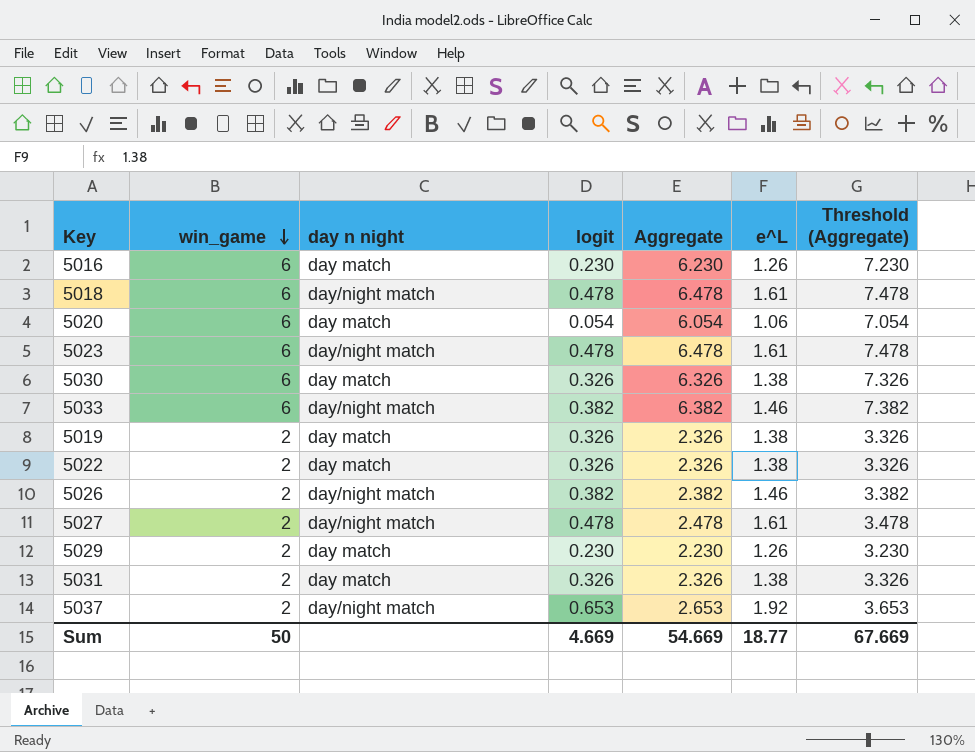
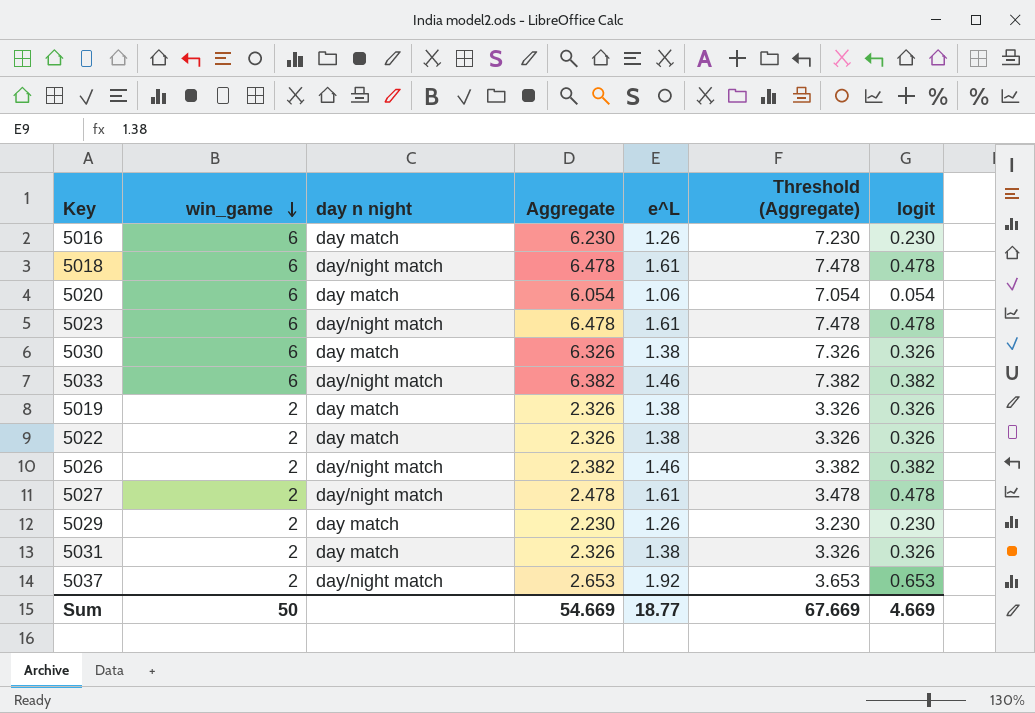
column logit | position: 4 -> 7

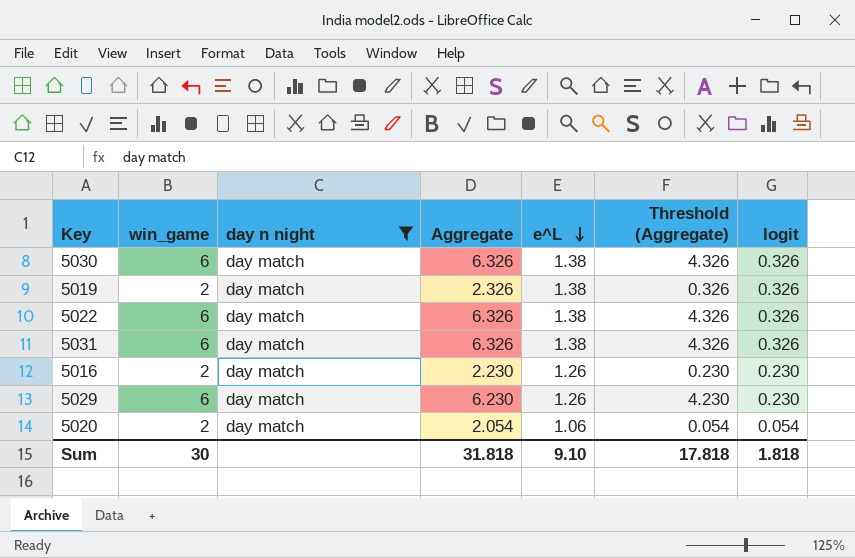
filter: none -> day n night = day match
row order: win_game descending -> e^L descending
column Threshold (Aggregate) | formula: [Aggregate] + 1 -> [Aggregate] - 2
5022 | win_game: 2 -> 6
5022 | Aggregate: 2.326 -> 6.326
5031 | win_game: 2 -> 6
5031 | Aggregate: 2.326 -> 6.326
5016 | win_game: 6 -> 2
5016 | Aggregate: 6.230 -> 2.230
5029 | win_game: 2 -> 6
5029 | Aggregate: 2.230 -> 6.230
5020 | win_game: 6 -> 2
5020 | Aggregate: 6.054 -> 2.054
Sum | win_game: 50 -> 30
Sum | Aggregate: 54.669 -> 31.818
Sum | e^L: 18.77 -> 9.10
Sum | Threshold (Aggregate): 67.669 -> 17.818
Sum | logit: 4.669 -> 1.818

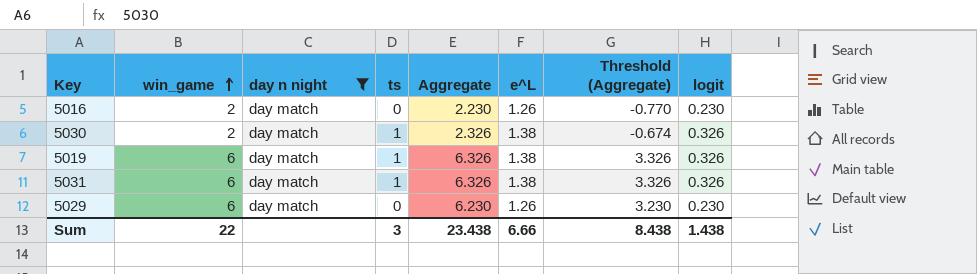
row order: e^L descending -> win_game ascending
column ts | position: none -> 4
column Threshold (Aggregate) | formula: [Aggregate] - 2 -> [Aggregate] - 3
row 5022: 6 | day match | 6.326 | 1.38 | 4.326 | 0.326 -> none
row 5020: 2 | day match | 2.054 | 1.06 | 0.054 | 0.054 -> none
5030 | win_game: 6 -> 2
5030 | Aggregate: 6.326 -> 2.326
5019 | win_game: 2 -> 6
5019 | Aggregate: 2.326 -> 6.326
Sum | win_game: 30 -> 22
Sum | Aggregate: 31.818 -> 23.438
Sum | e^L: 9.10 -> 6.66
Sum | Threshold (Aggregate): 17.818 -> 8.438
Sum | logit: 1.818 -> 1.438

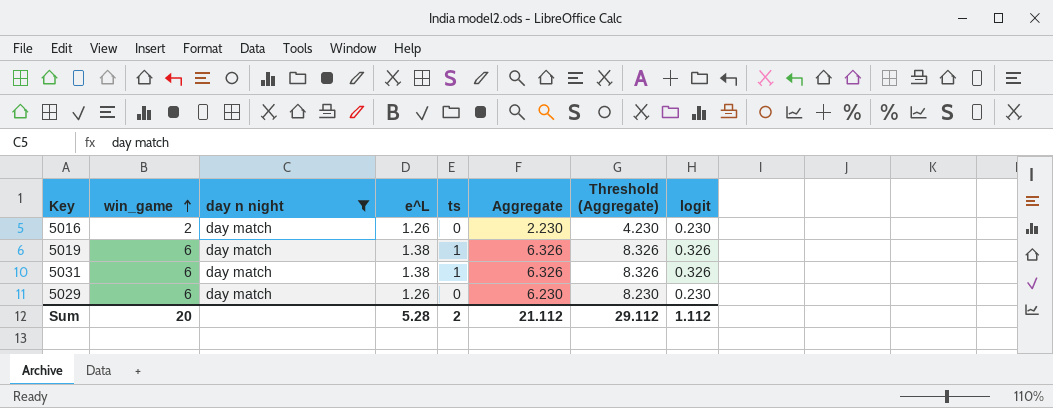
column e^L | position: 6 -> 4
column Threshold (Aggregate) | formula: [Aggregate] - 3 -> [Aggregate] + 2
row 5030: 2 | day match | 1 | 2.326 | 1.38 | -0.674 | 0.326 -> none
Sum | win_game: 22 -> 20
Sum | e^L: 6.66 -> 5.28
Sum | ts: 3 -> 2
Sum | Aggregate: 23.438 -> 21.112
Sum | Threshold (Aggregate): 8.438 -> 29.112
Sum | logit: 1.438 -> 1.112

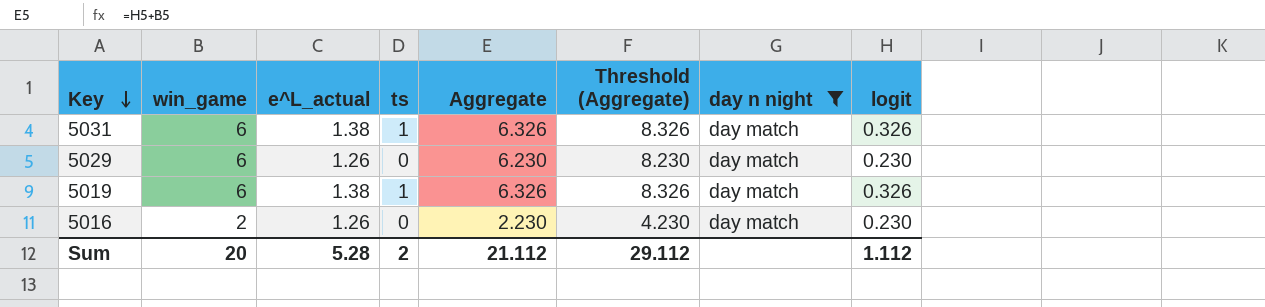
row order: win_game ascending -> Key descending
column name: e^L -> e^L_actual
column day n night | position: 3 -> 7

